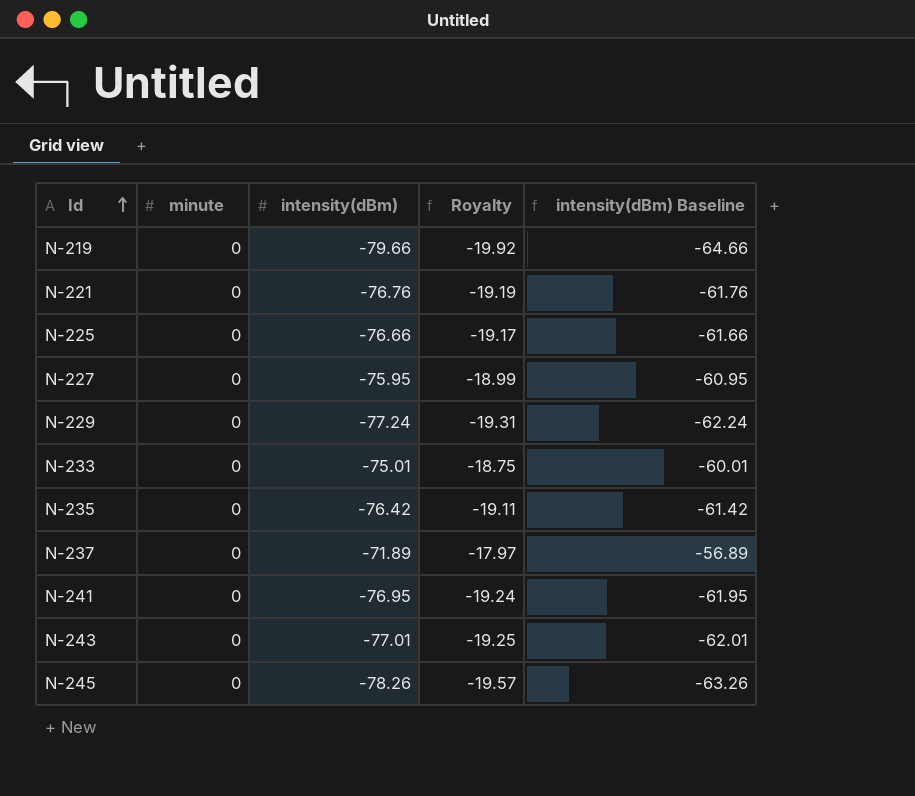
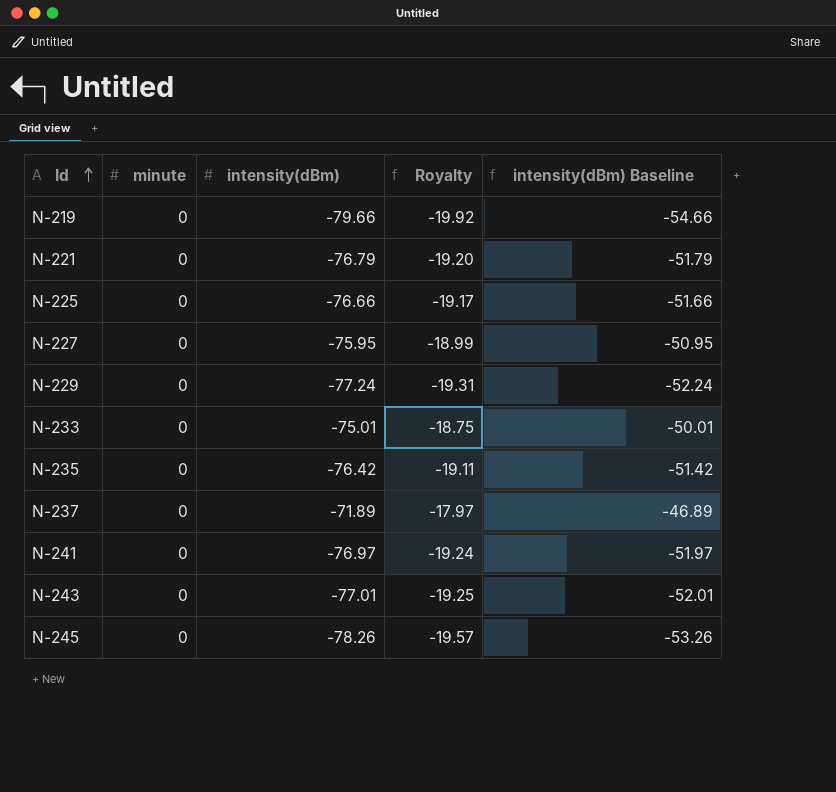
column intensity(dBm) Baseline | formula: [intensity(dBm)] + 15 -> [intensity(dBm)] + 25
N-221 | intensity(dBm): -76.76 -> -76.79
N-221 | Royalty: -19.19 -> -19.20
N-241 | intensity(dBm): -76.95 -> -76.97

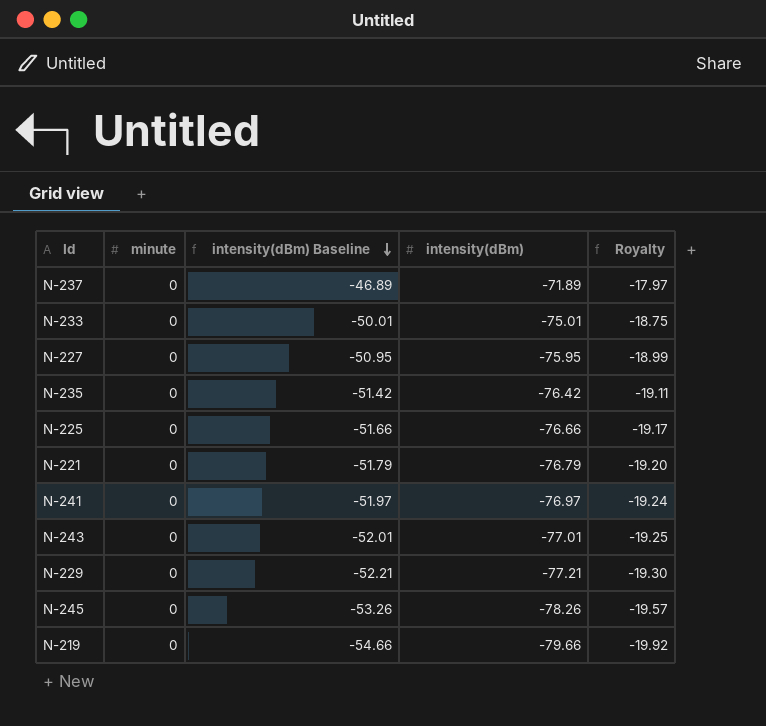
row order: Id ascending -> intensity(dBm) Baseline descending
column intensity(dBm) Baseline | position: 5 -> 3
N-229 | intensity(dBm) Baseline: -52.24 -> -52.21
N-229 | intensity(dBm): -77.24 -> -77.21
N-229 | Royalty: -19.31 -> -19.30

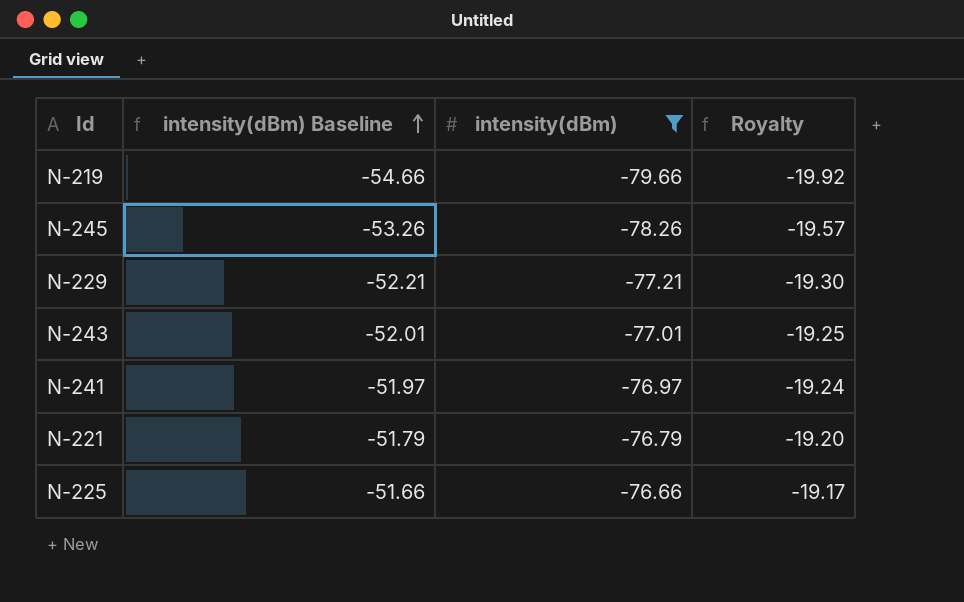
filter: none -> intensity(dBm) <= -76.66
row order: intensity(dBm) Baseline descending -> intensity(dBm) Baseline ascending
column minute | position: 2 -> none

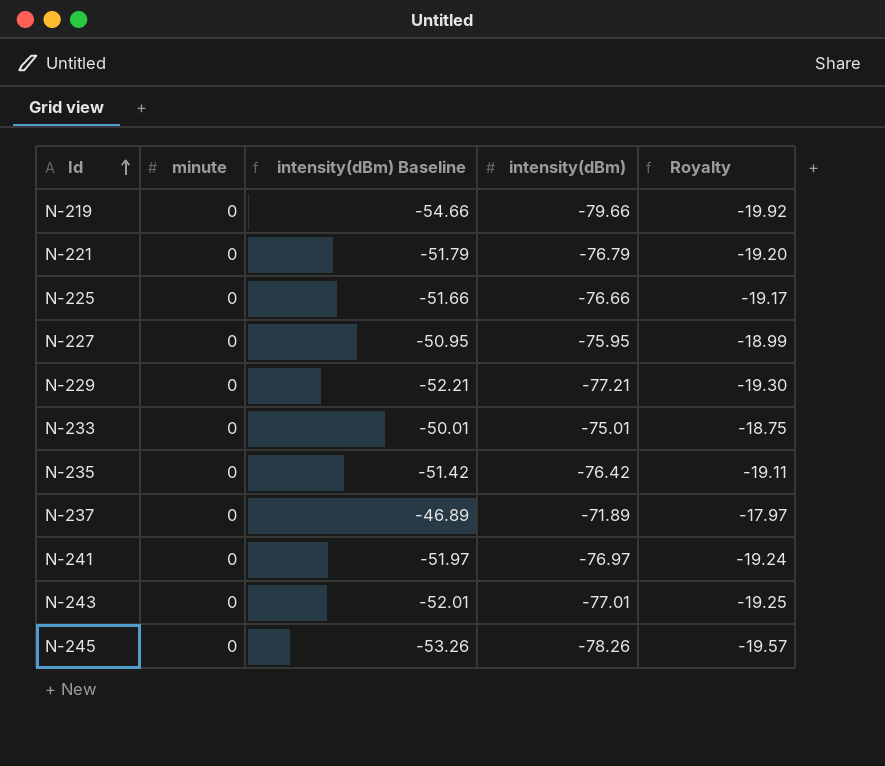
filter: intensity(dBm) <= -76.66 -> none
row order: intensity(dBm) Baseline ascending -> Id ascending
column minute | position: none -> 2

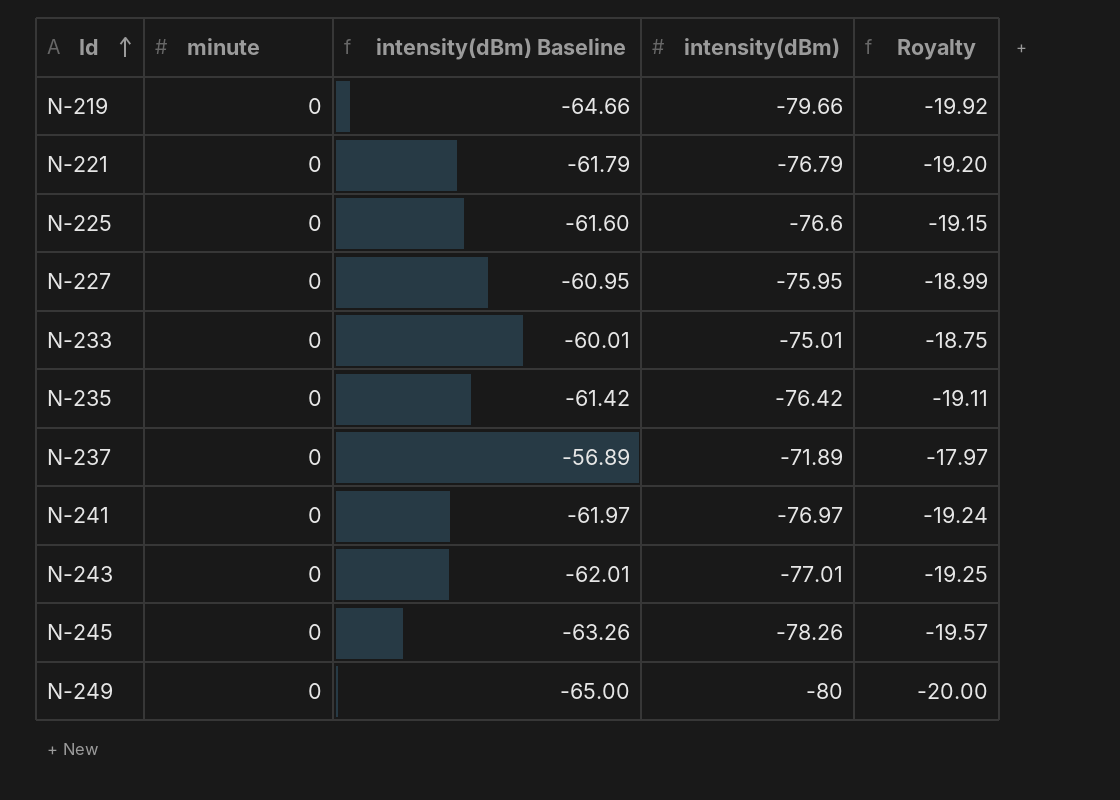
column intensity(dBm) Baseline | formula: [intensity(dBm)] + 25 -> [intensity(dBm)] + 15
row N-229: 0 | -52.21 | -77.21 | -19.30 -> none
N-225 | intensity(dBm): -76.66 -> -76.6
N-225 | Royalty: -19.17 -> -19.15
row N-249: none -> 0 | -65.00 | -80 | -20.00

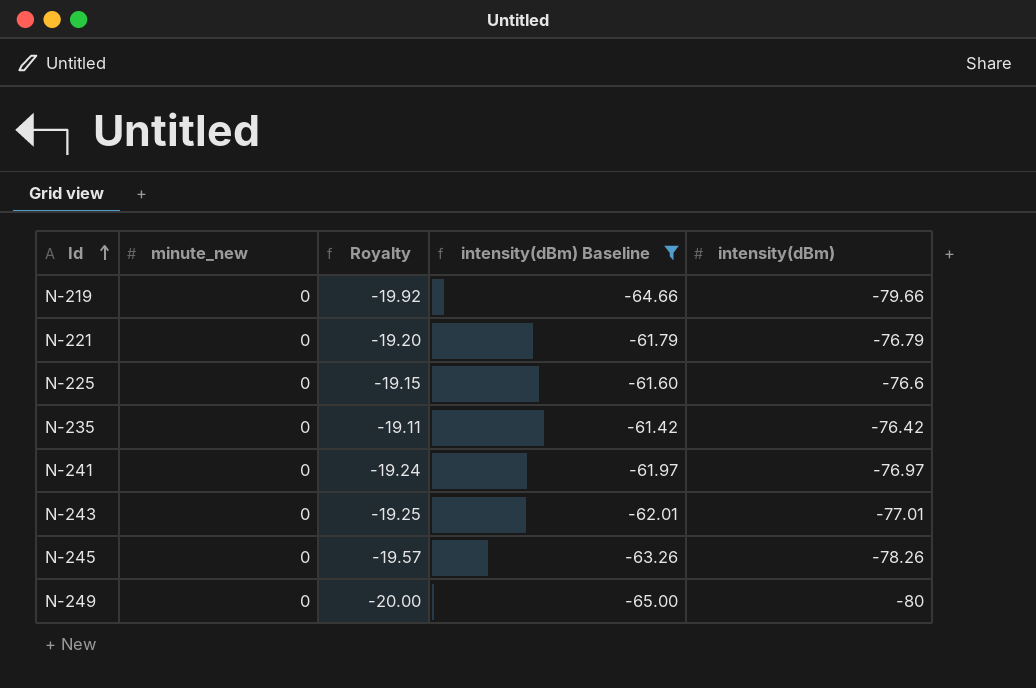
filter: none -> intensity(dBm) Baseline <= -61.42
column name: minute -> minute_new
column Royalty | position: 5 -> 3

